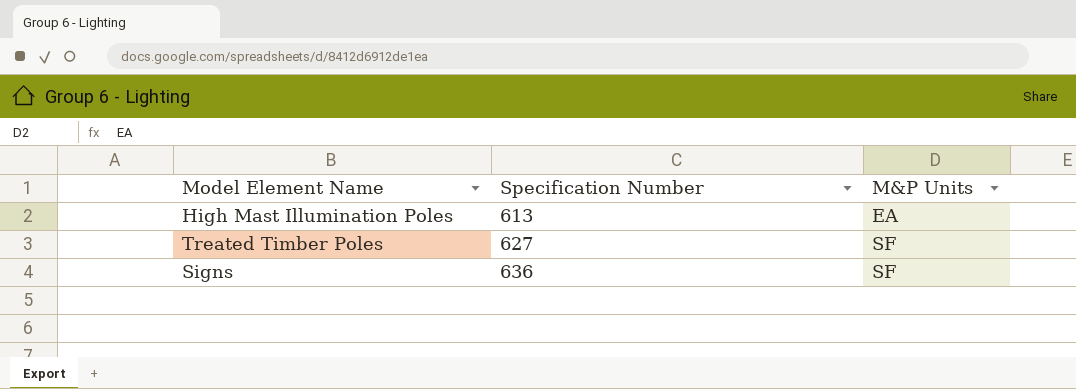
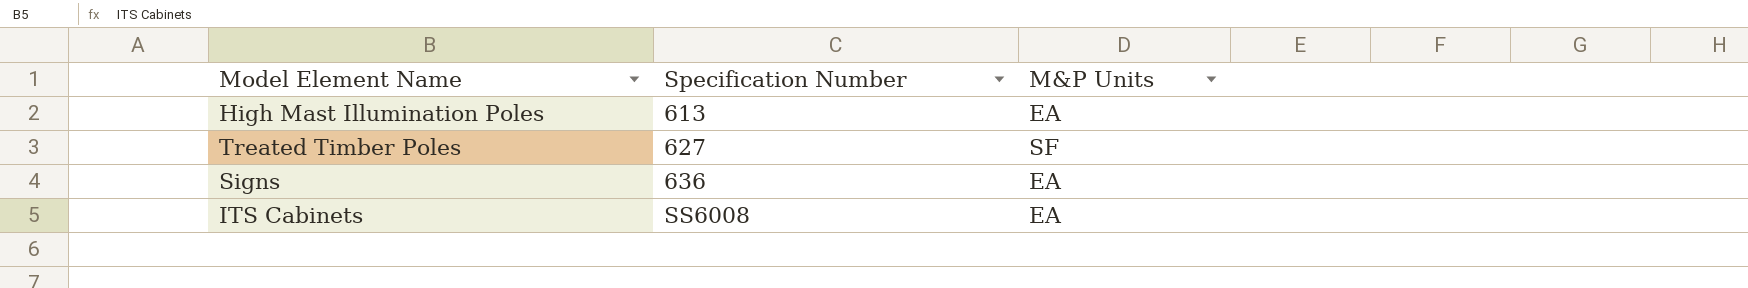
Signs | M&P Units: SF -> EA
row ITS Cabinets: none -> SS6008 | EA

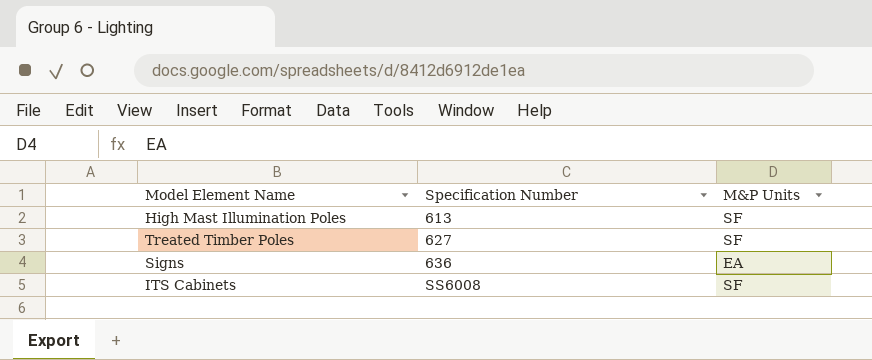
High Mast Illumination Poles | M&P Units: EA -> SF
ITS Cabinets | M&P Units: EA -> SF

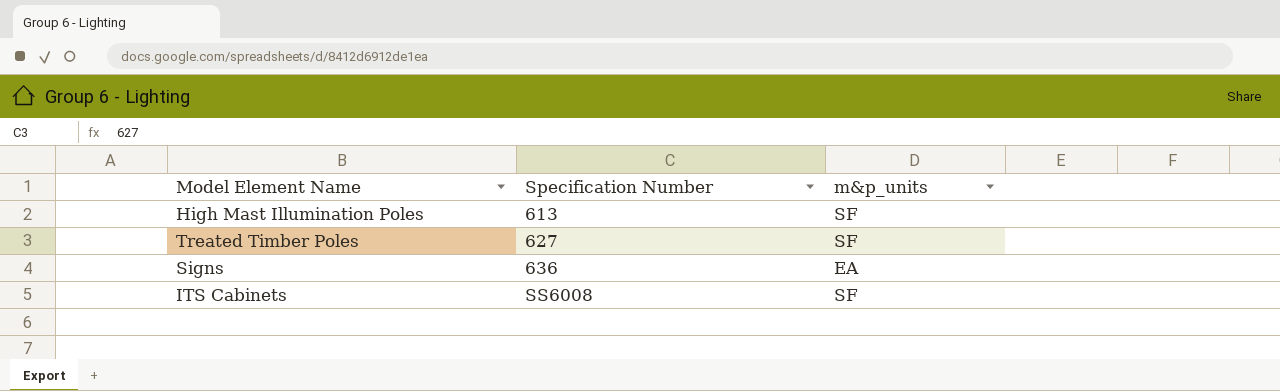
column name: M&P Units -> m&p_units

